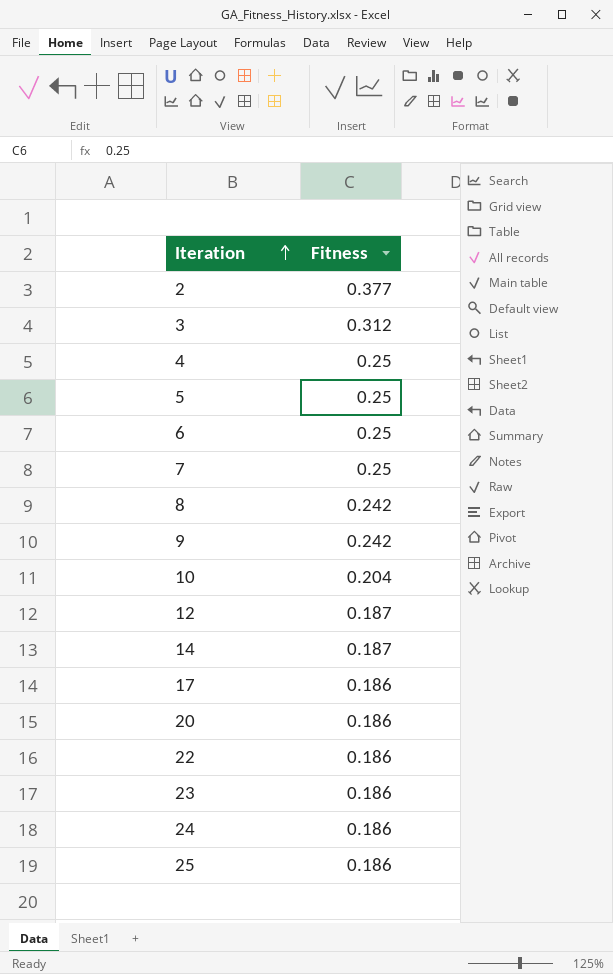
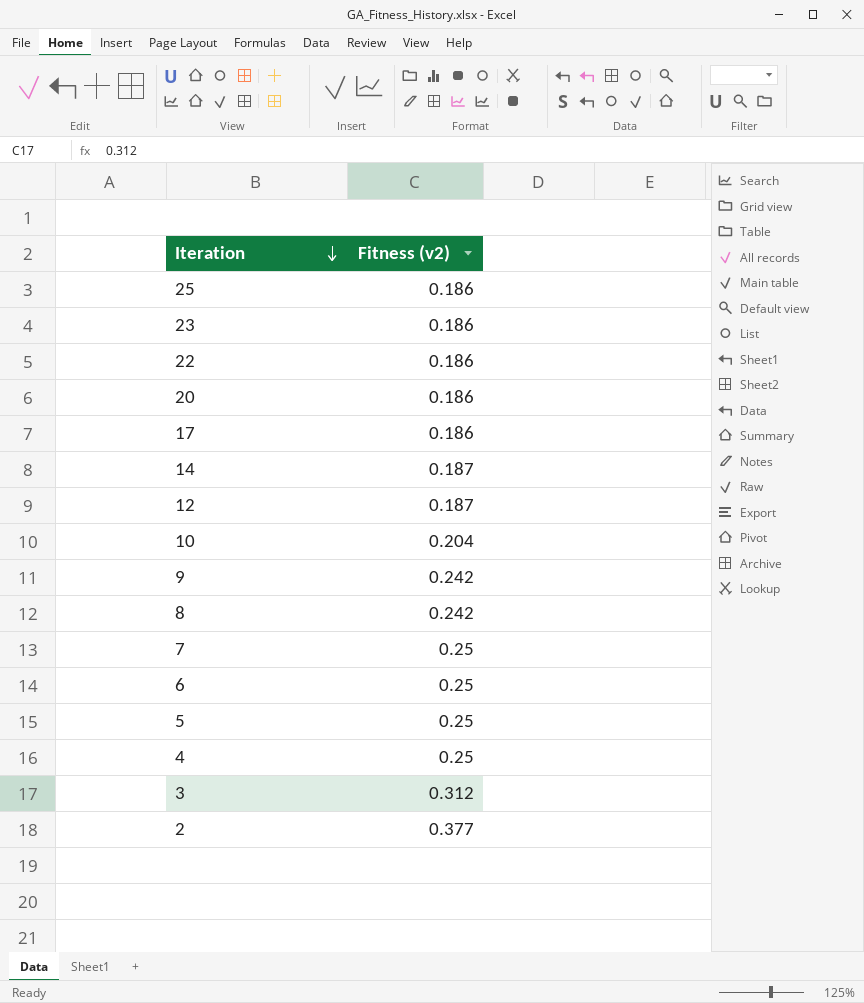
row order: Iteration ascending -> Iteration descending
column name: Fitness -> Fitness (v2)
row 24: 0.186 -> none

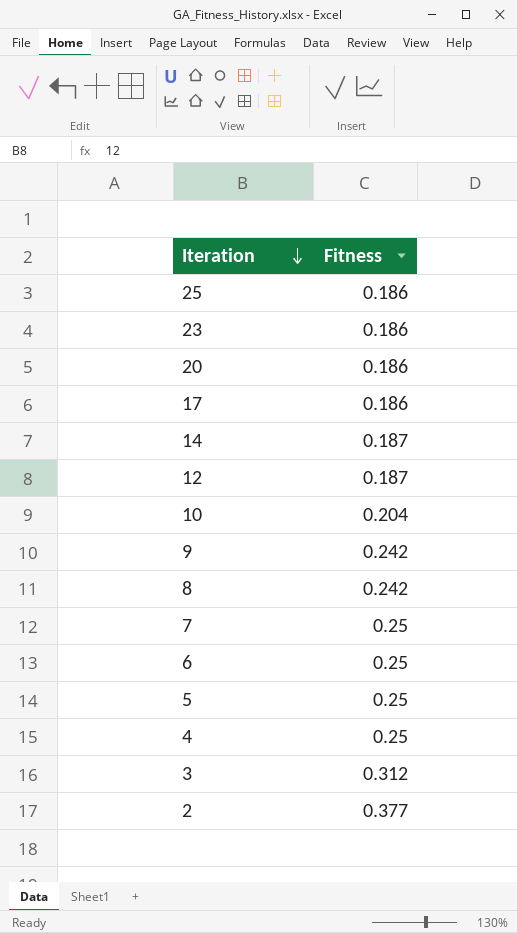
column name: Fitness (v2) -> Fitness
row 22: 0.186 -> none

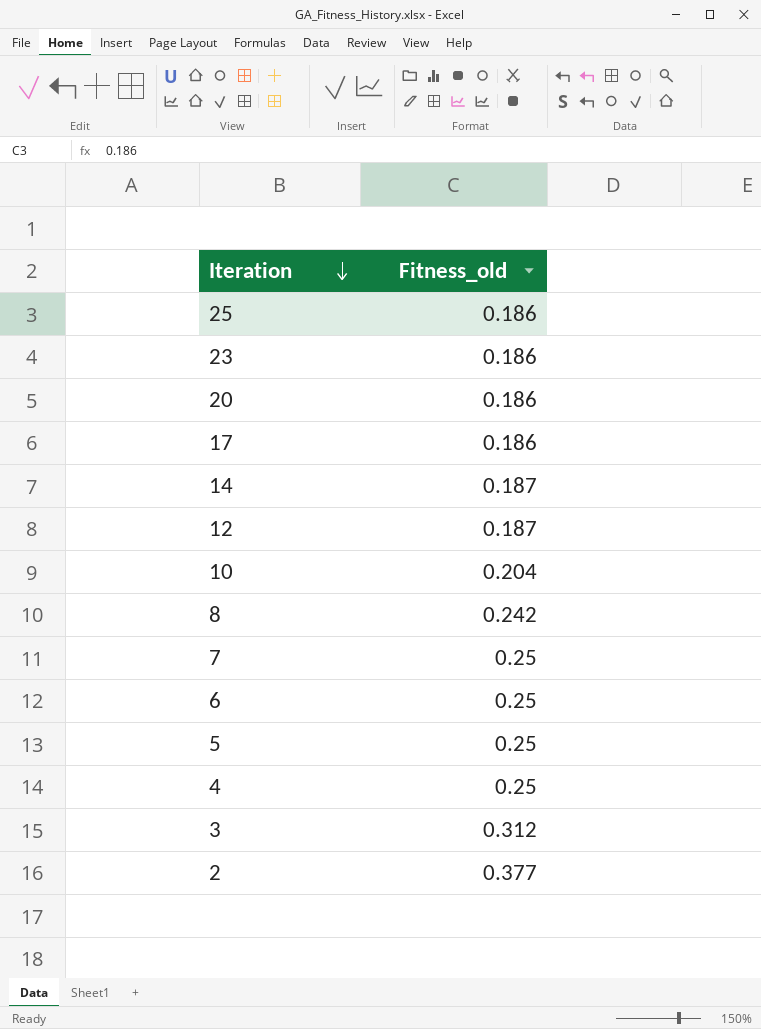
column name: Fitness -> Fitness_old
row 9: 0.242 -> none

